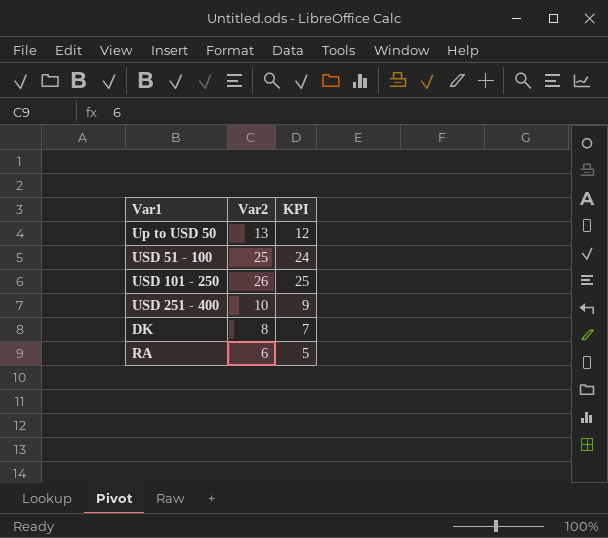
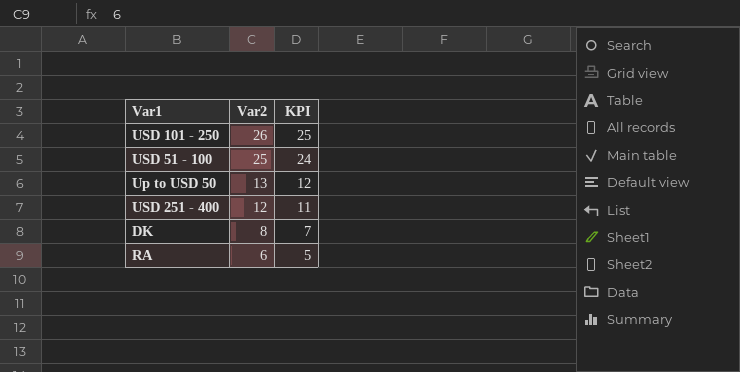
row order: none -> Var2 descending
USD 251 - 400 | Var2: 10 -> 12
USD 251 - 400 | KPI: 9 -> 11

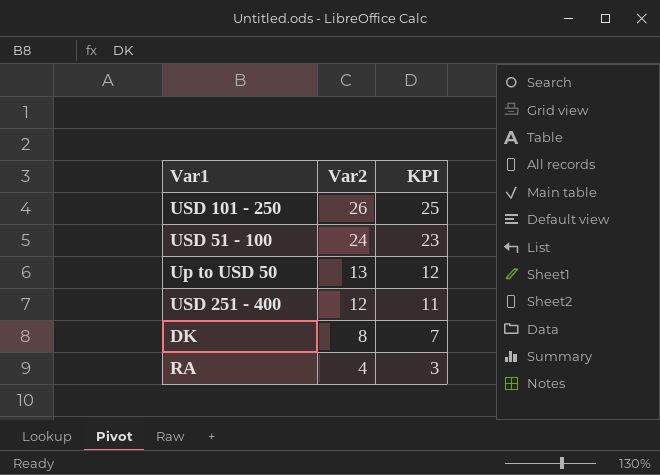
USD 51 - 100 | Var2: 25 -> 24
USD 51 - 100 | KPI: 24 -> 23
RA | Var2: 6 -> 4
RA | KPI: 5 -> 3

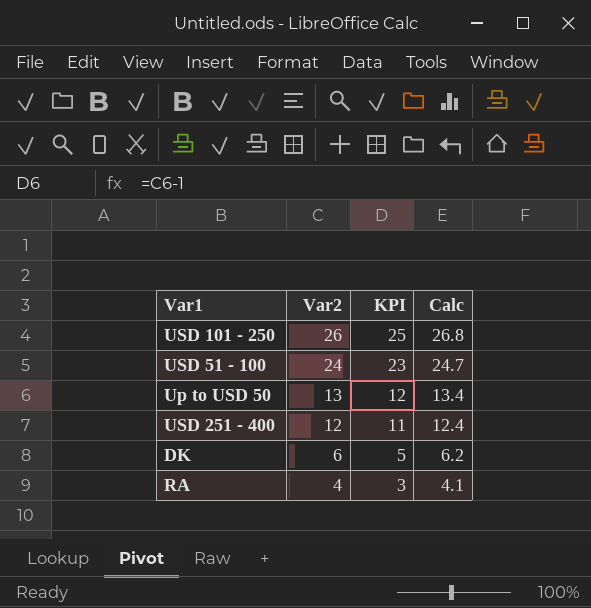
column Calc | formula: none -> [Var2] * 1.03
DK | Var2: 8 -> 6
DK | KPI: 7 -> 5

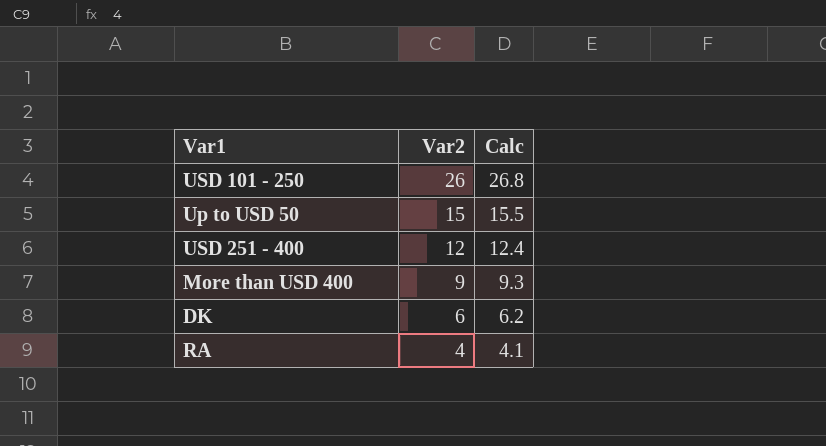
column KPI | formula: [Var2] - 1 -> none
row USD 51 - 100: 24 | 23 | 24.7 -> none
Up to USD 50 | Var2: 13 -> 15
Up to USD 50 | Calc: 13.4 -> 15.5
row More than USD 400: none -> 9 | 9.3

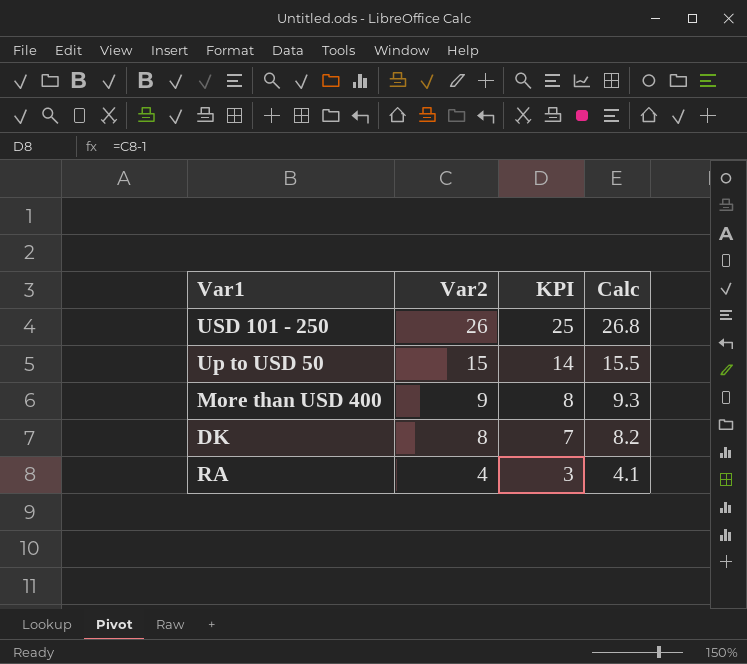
column KPI | formula: none -> [Var2] - 1
row USD 251 - 400: 12 | 12.4 -> none
DK | Var2: 6 -> 8
DK | Calc: 6.2 -> 8.2

